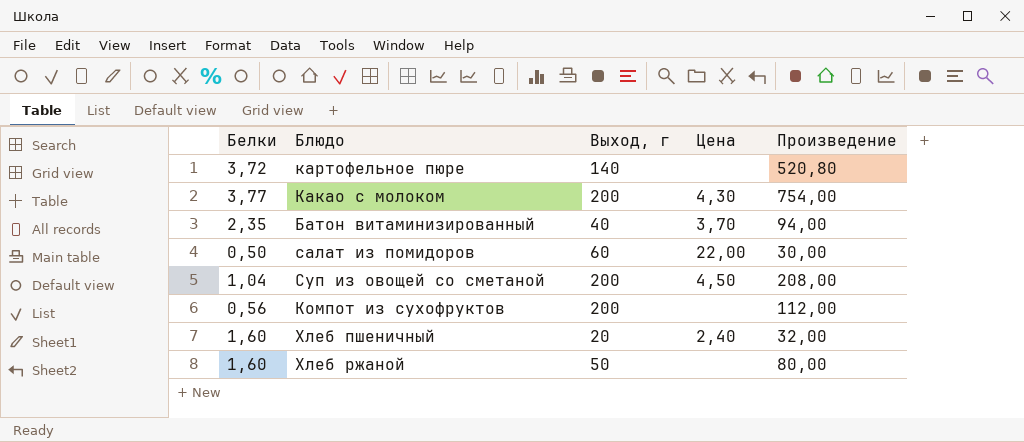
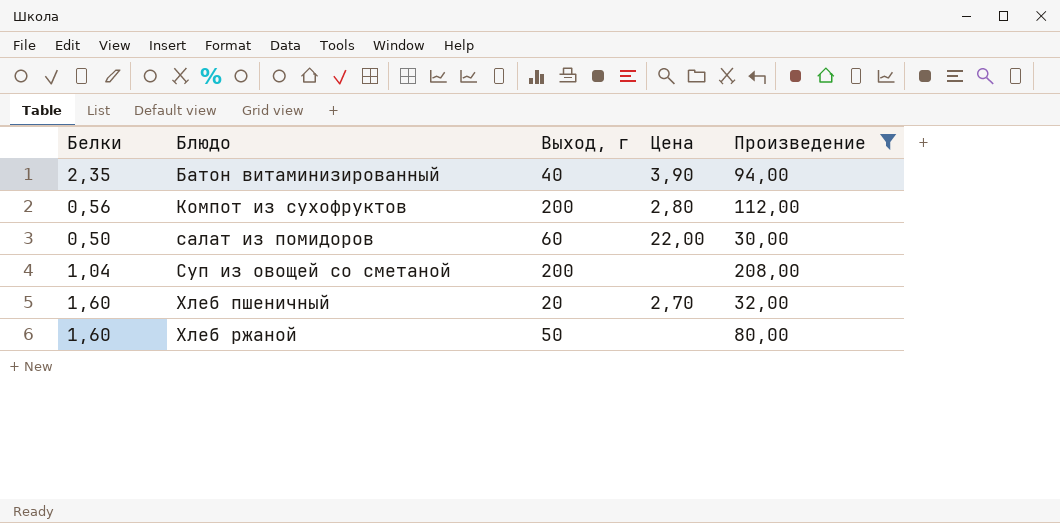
filter: none -> Произведение <= 208,00
row order: none -> Блюдо ascending
Батон витаминизированный | Цена: 3,70 -> 3,90
Компот из сухофруктов | Цена: none -> 2,80
Суп из овощей со сметаной | Цена: 4,50 -> none
Хлеб пшеничный | Цена: 2,40 -> 2,70

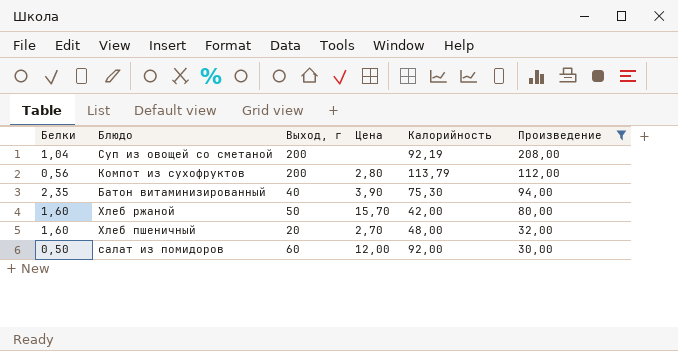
row order: Блюдо ascending -> Произведение descending
column Калорийность | position: none -> 5
Хлеб ржаной | Цена: none -> 15,70
салат из помидоров | Цена: 22,00 -> 12,00

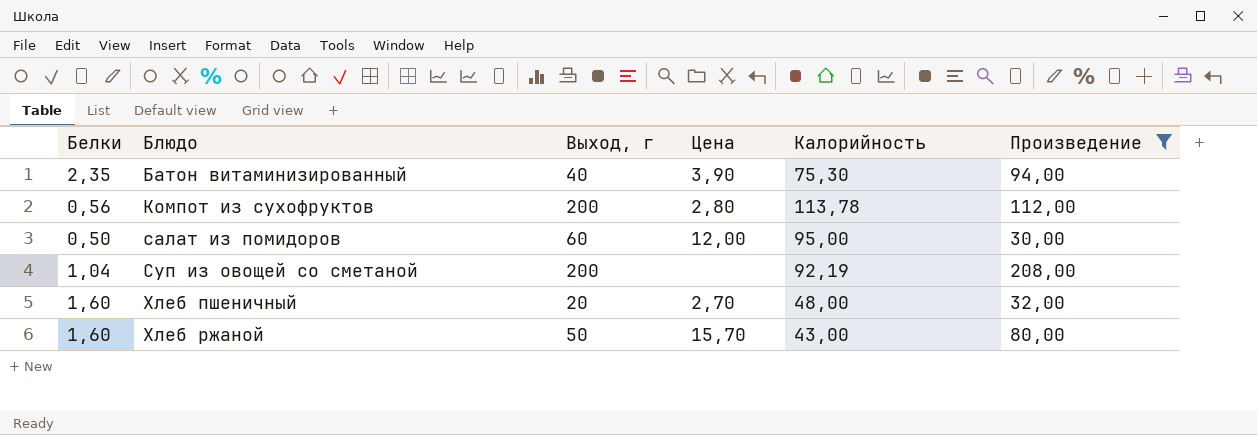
row order: Произведение descending -> Блюдо ascending
Компот из сухофруктов | Калорийность: 113,79 -> 113,78
салат из помидоров | Калорийность: 92,00 -> 95,00
Хлеб ржаной | Калорийность: 42,00 -> 43,00

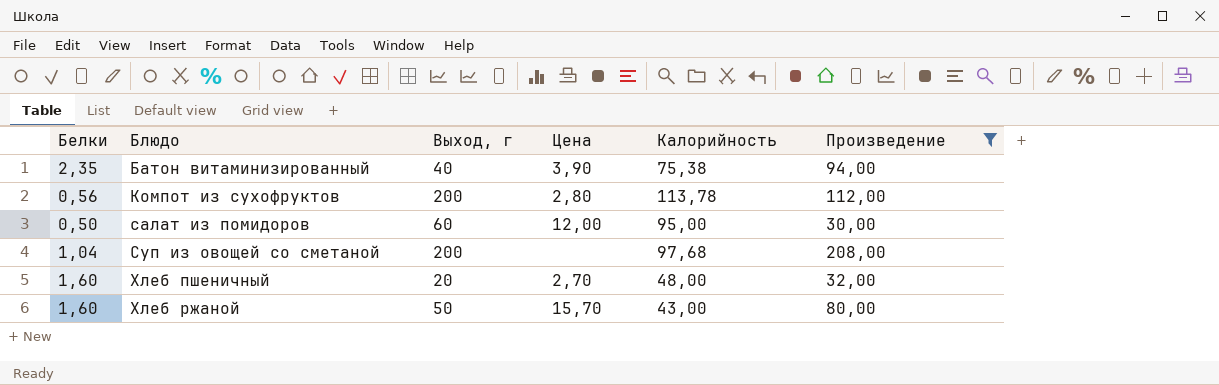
Батон витаминизированный | Калорийность: 75,30 -> 75,38
Суп из овощей со сметаной | Калорийность: 92,19 -> 97,68

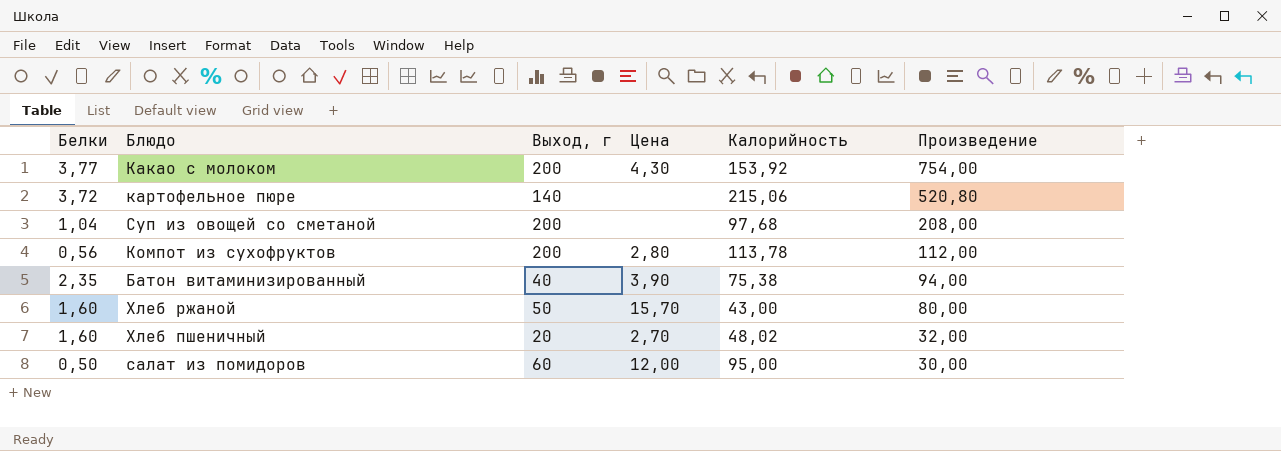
filter: Произведение <= 208,00 -> none
row order: Блюдо ascending -> Произведение descending
Хлеб пшеничный | Калорийность: 48,00 -> 48,02

